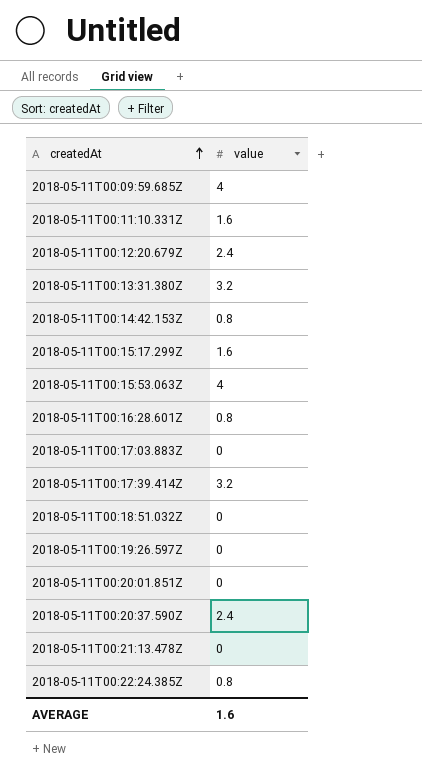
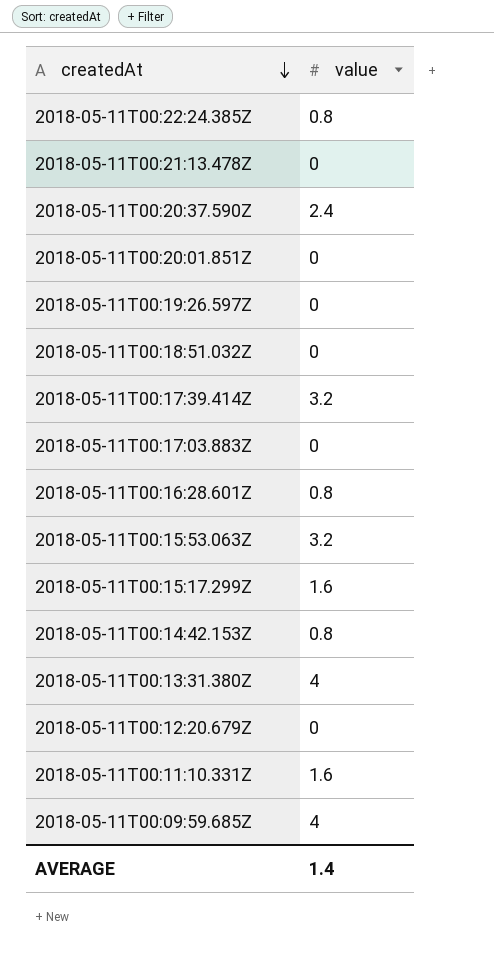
row order: createdAt ascending -> createdAt descending
2018-05-11T00:15:53.063Z | value: 4 -> 3.2
2018-05-11T00:13:31.380Z | value: 3.2 -> 4
2018-05-11T00:12:20.679Z | value: 2.4 -> 0
AVERAGE | value: 1.6 -> 1.4

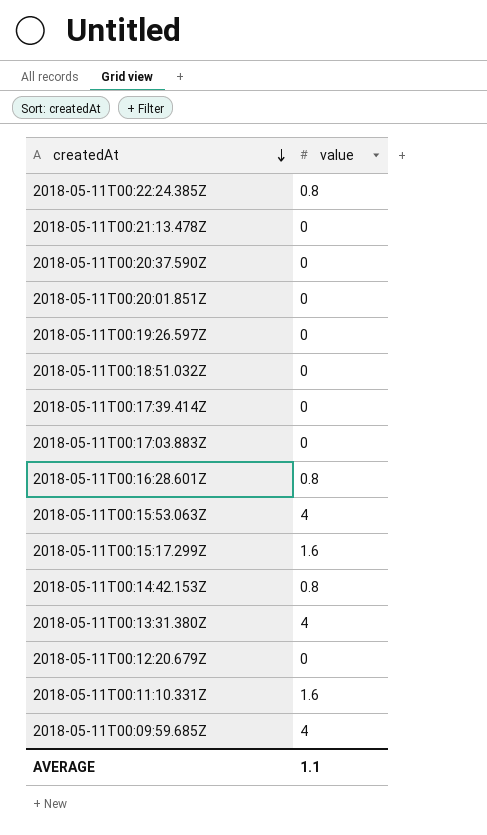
2018-05-11T00:20:37.590Z | value: 2.4 -> 0
2018-05-11T00:17:39.414Z | value: 3.2 -> 0
2018-05-11T00:15:53.063Z | value: 3.2 -> 4
AVERAGE | value: 1.4 -> 1.1

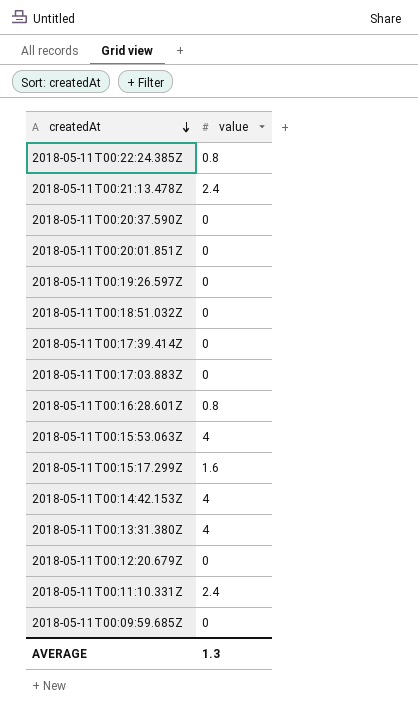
2018-05-11T00:21:13.478Z | value: 0 -> 2.4
2018-05-11T00:14:42.153Z | value: 0.8 -> 4
2018-05-11T00:11:10.331Z | value: 1.6 -> 2.4
2018-05-11T00:09:59.685Z | value: 4 -> 0
AVERAGE | value: 1.1 -> 1.3

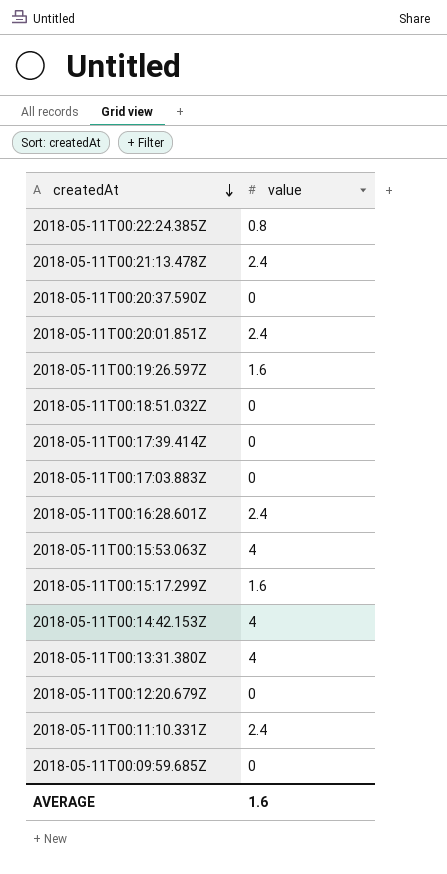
2018-05-11T00:20:01.851Z | value: 0 -> 2.4
2018-05-11T00:19:26.597Z | value: 0 -> 1.6
2018-05-11T00:16:28.601Z | value: 0.8 -> 2.4
AVERAGE | value: 1.3 -> 1.6

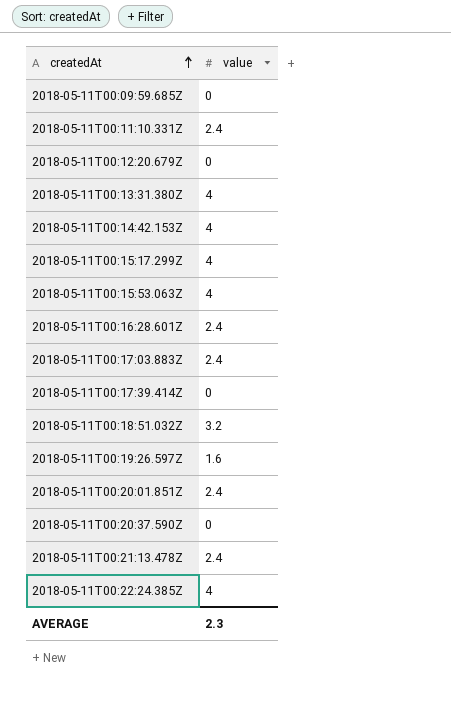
row order: createdAt descending -> createdAt ascending
2018-05-11T00:15:17.299Z | value: 1.6 -> 4
2018-05-11T00:17:03.883Z | value: 0 -> 2.4
2018-05-11T00:18:51.032Z | value: 0 -> 3.2
2018-05-11T00:22:24.385Z | value: 0.8 -> 4
AVERAGE | value: 1.6 -> 2.3

